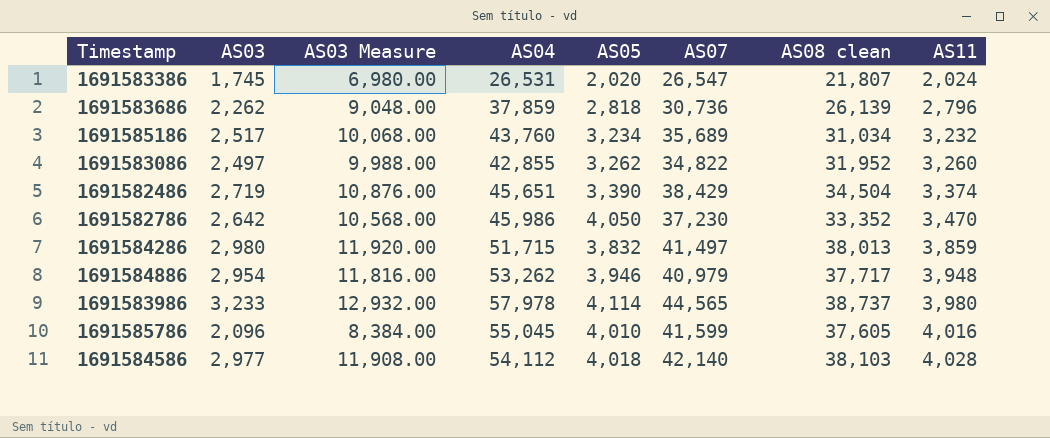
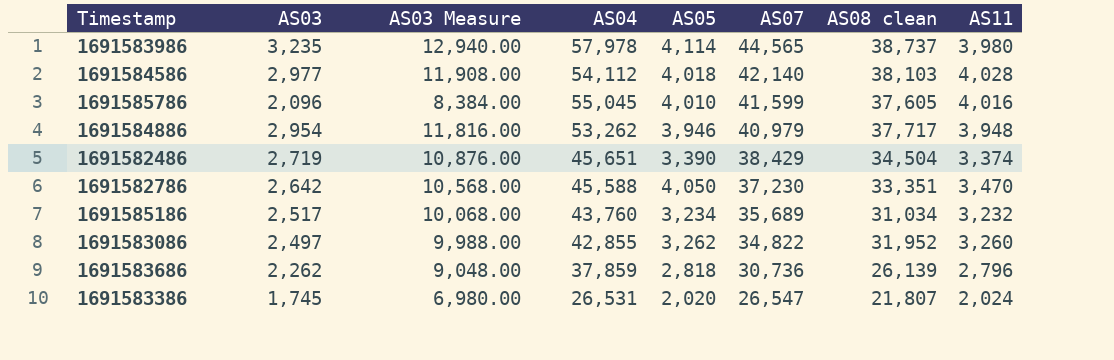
row order: AS11 ascending -> AS07 descending
row 1691584286: 2,980 | 11,920.00 | 51,715 | 3,832 | 41,497 | 38,013 | 3,859 -> none
1691583986 | AS03: 3,233 -> 3,235
1691583986 | AS03 Measure: 12,932.00 -> 12,940.00
1691582786 | AS04: 45,986 -> 45,588
1691582786 | AS08 clean: 33,352 -> 33,351

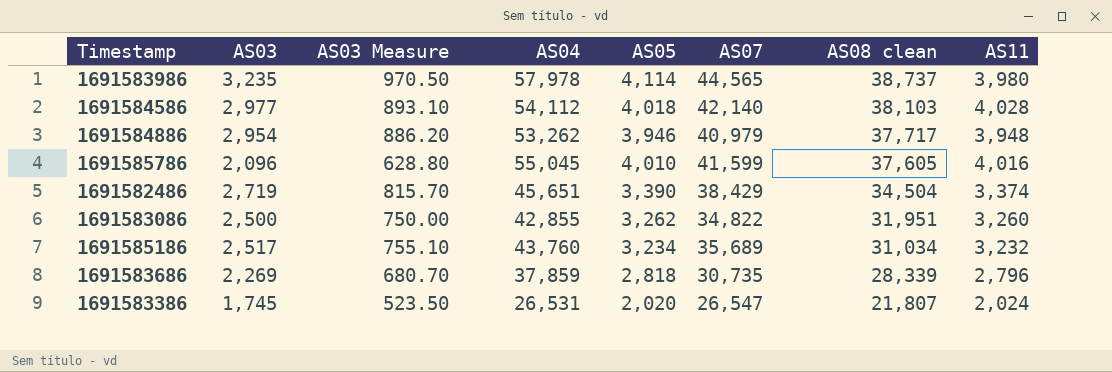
row order: AS07 descending -> AS08 clean descending
column AS03 Measure | formula: [AS03] * 4 -> [AS03] * 0.3
row 1691582786: 2,642 | 10,568.00 | 45,588 | 4,050 | 37,230 | 33,351 | 3,470 -> none
1691583086 | AS03: 2,497 -> 2,500
1691583086 | AS08 clean: 31,952 -> 31,951
1691583686 | AS03: 2,262 -> 2,269
1691583686 | AS07: 30,736 -> 30,735
1691583686 | AS08 clean: 26,139 -> 28,339

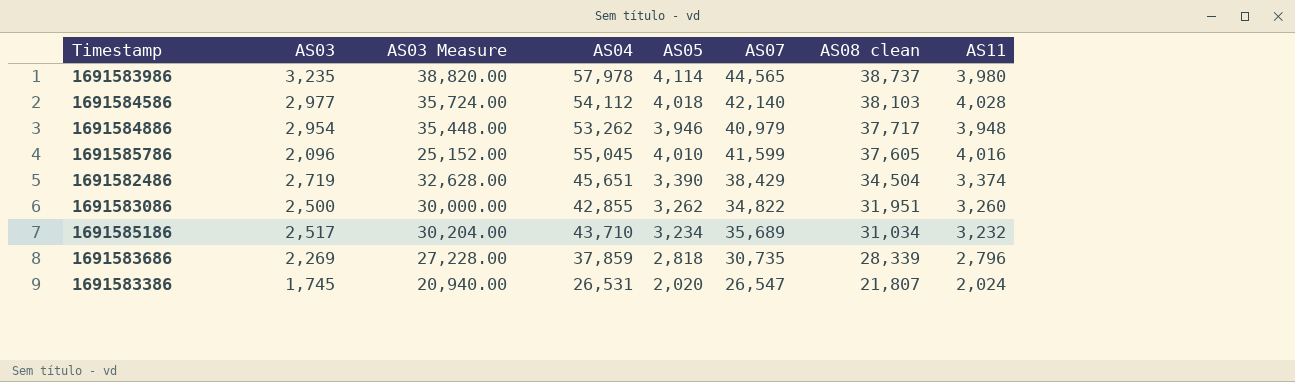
column AS03 Measure | formula: [AS03] * 0.3 -> [AS03] * 12
1691585186 | AS04: 43,760 -> 43,710

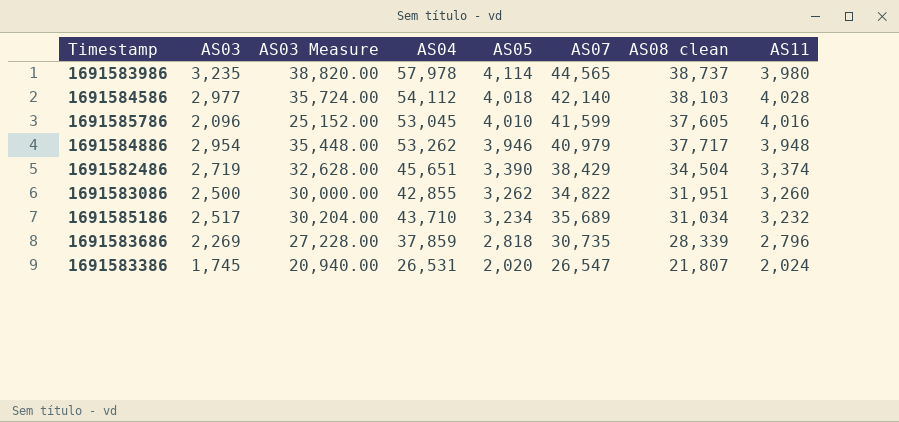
row order: AS08 clean descending -> AS05 descending
1691585786 | AS04: 55,045 -> 53,045

